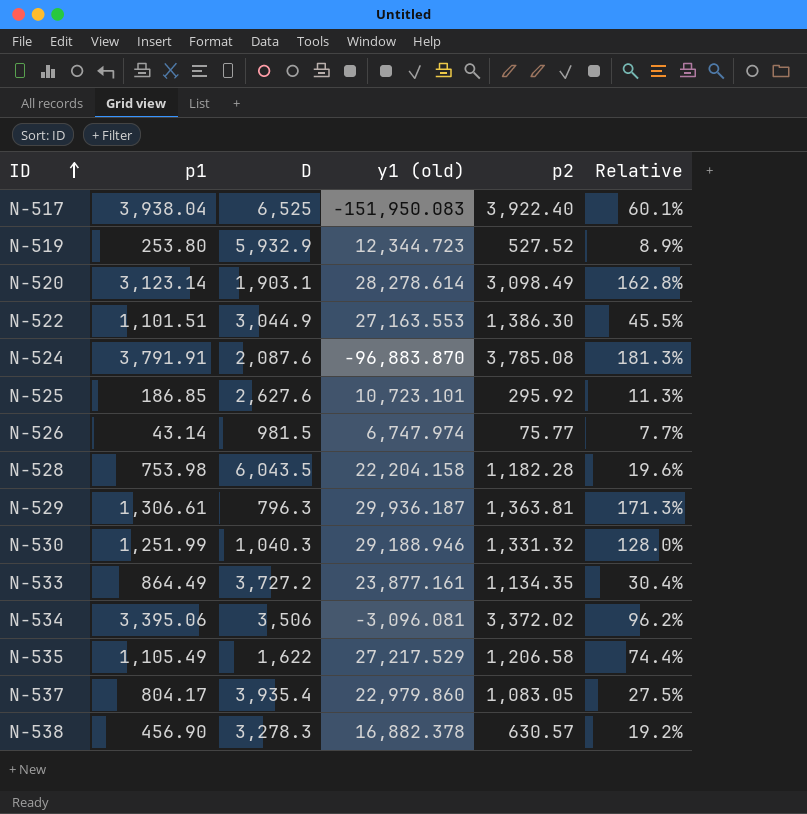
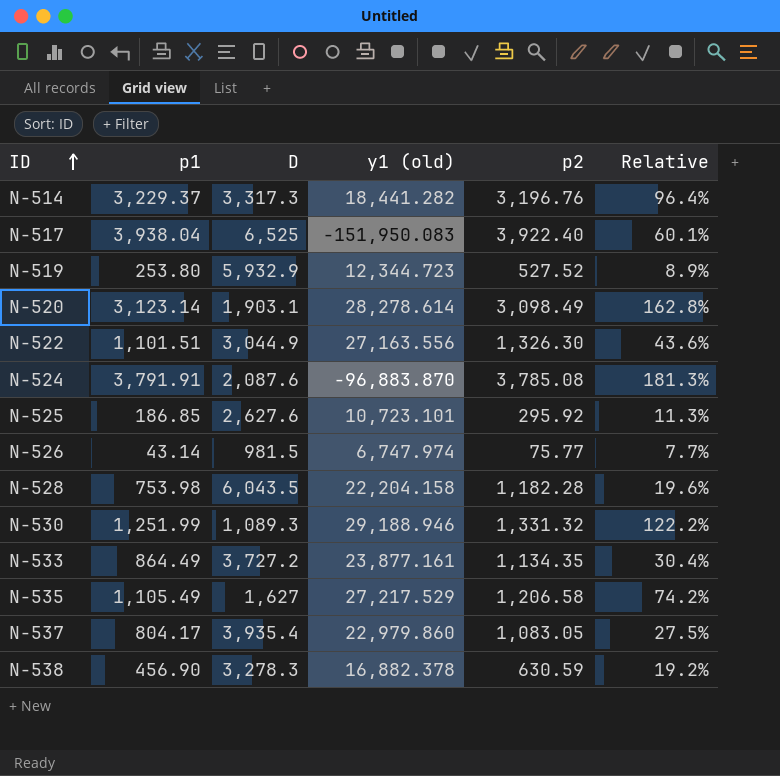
row N-529: 1,306.61 | 796.3 | 29,936.187 | 1,363.81 | 171.3% -> none
row N-534: 3,395.06 | 3,506 | -3,096.081 | 3,372.02 | 96.2% -> none
row N-514: none -> 3,229.37 | 3,317.3 | 18,441.282 | 3,196.76 | 96.4%
N-522 | y1 (old): 27,163.553 -> 27,163.556
N-522 | p2: 1,386.30 -> 1,326.30
N-522 | Relative: 45.5% -> 43.6%
N-530 | D: 1,040.3 -> 1,089.3
N-530 | Relative: 128.0% -> 122.2%
N-535 | D: 1,622 -> 1,627
N-535 | Relative: 74.4% -> 74.2%
N-538 | p2: 630.57 -> 630.59

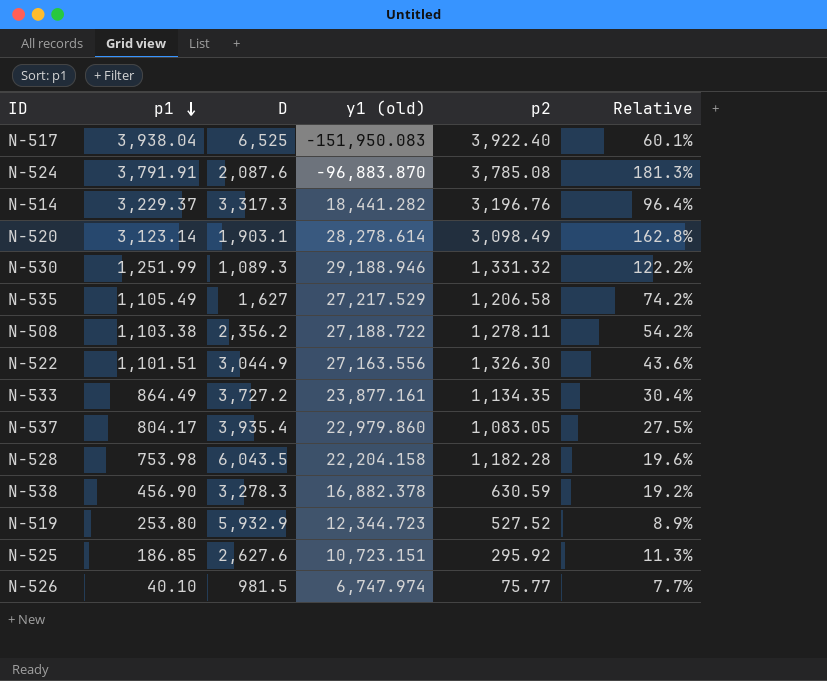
row order: ID ascending -> p1 descending
row N-508: none -> 1,103.38 | 2,356.2 | 27,188.722 | 1,278.11 | 54.2%
N-525 | y1 (old): 10,723.101 -> 10,723.151
N-526 | p1: 43.14 -> 40.10

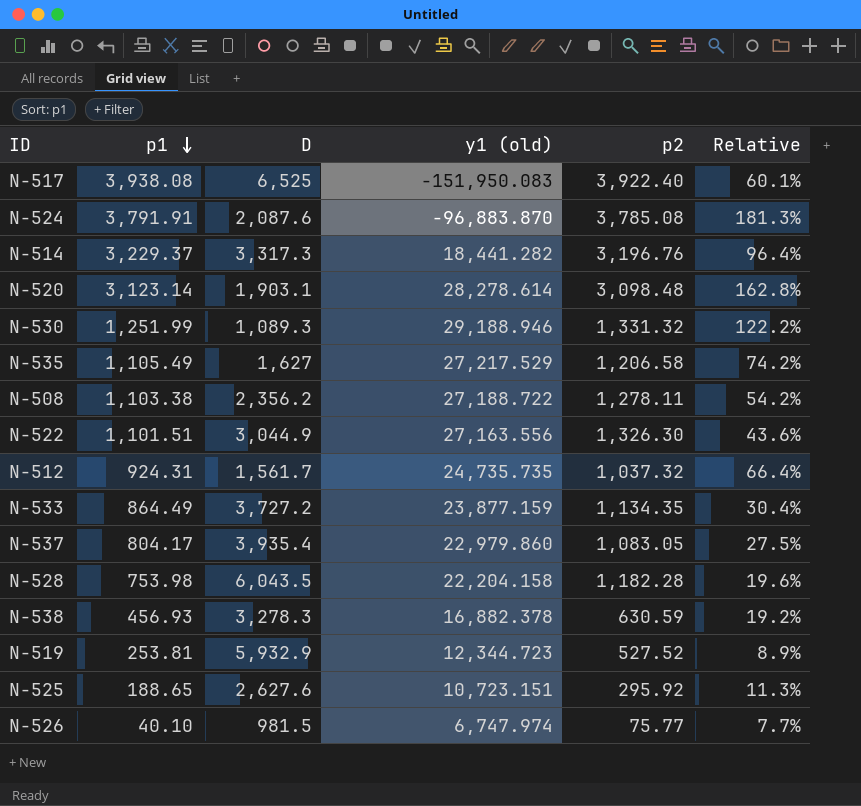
N-517 | p1: 3,938.04 -> 3,938.08
N-520 | p2: 3,098.49 -> 3,098.48
row N-512: none -> 924.31 | 1,561.7 | 24,735.735 | 1,037.32 | 66.4%
N-533 | y1 (old): 23,877.161 -> 23,877.159
N-538 | p1: 456.90 -> 456.93
N-519 | p1: 253.80 -> 253.81
N-525 | p1: 186.85 -> 188.65

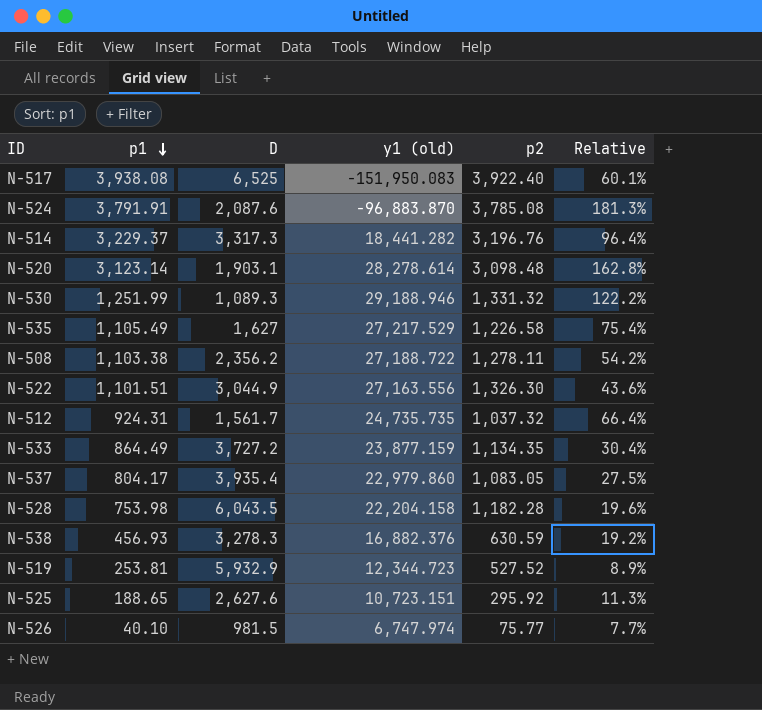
N-535 | p2: 1,206.58 -> 1,226.58
N-535 | Relative: 74.2% -> 75.4%
N-538 | y1 (old): 16,882.378 -> 16,882.376

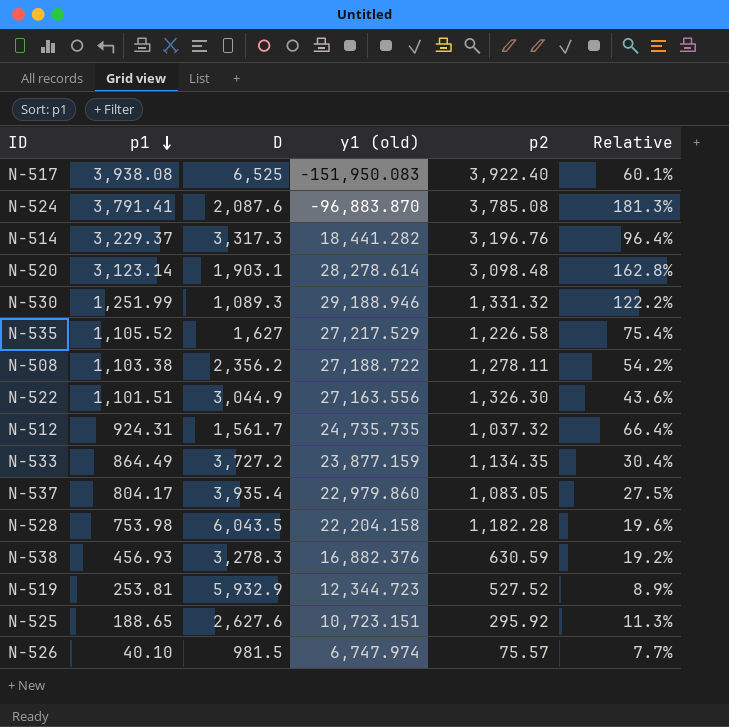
N-524 | p1: 3,791.91 -> 3,791.41
N-535 | p1: 1,105.49 -> 1,105.52
N-526 | p2: 75.77 -> 75.57

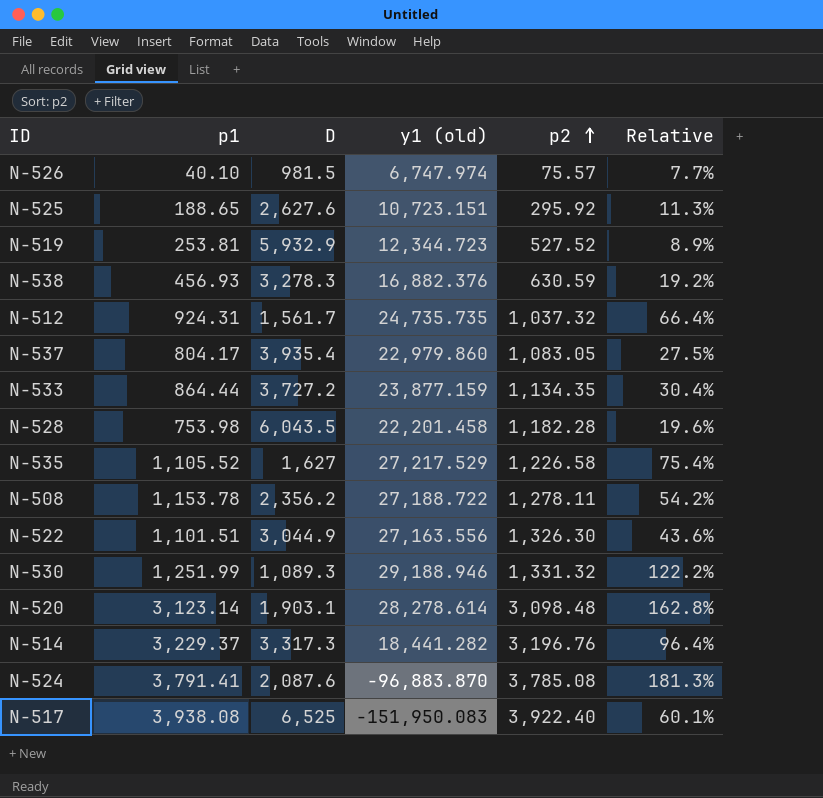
row order: p1 descending -> p2 ascending
N-533 | p1: 864.49 -> 864.44
N-528 | y1 (old): 22,204.158 -> 22,201.458
N-508 | p1: 1,103.38 -> 1,153.78

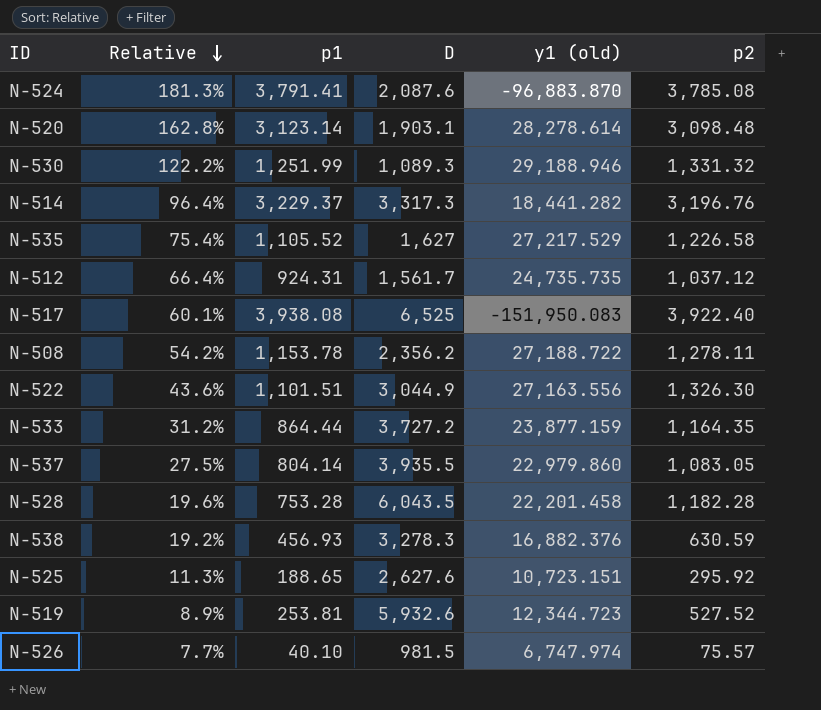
row order: p2 ascending -> Relative descending
column Relative | position: 6 -> 2
N-512 | p2: 1,037.32 -> 1,037.12
N-533 | Relative: 30.4% -> 31.2%
N-533 | p2: 1,134.35 -> 1,164.35
N-537 | p1: 804.17 -> 804.14
N-537 | D: 3,935.4 -> 3,935.5
N-528 | p1: 753.98 -> 753.28
N-519 | D: 5,932.9 -> 5,932.6

